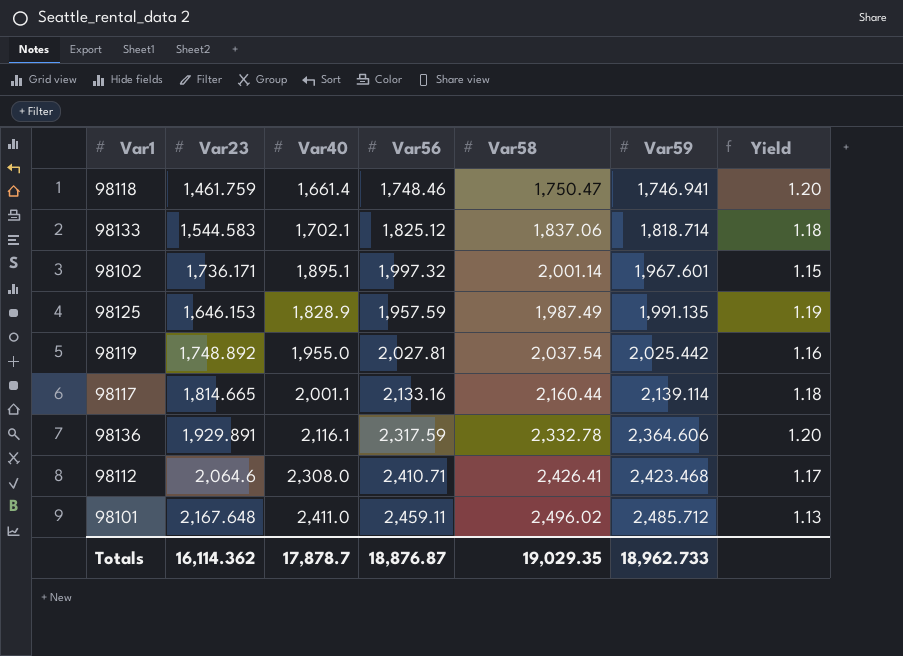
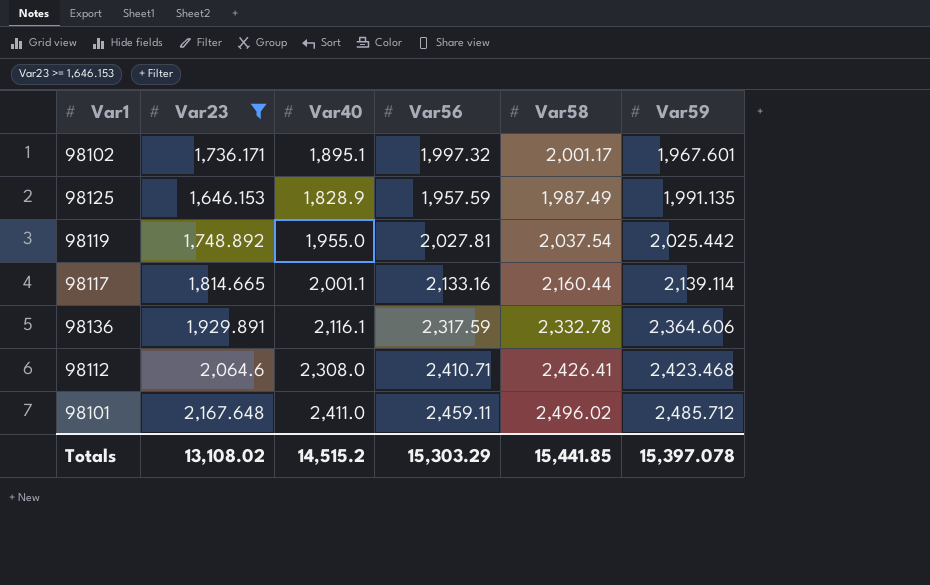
filter: none -> Var23 >= 1,646.153
column Yield | formula: [Var56] / [Var23] -> none
98102 | Var58: 2,001.14 -> 2,001.17
Totals | Var23: 16,114.362 -> 13,108.02
Totals | Var40: 17,878.7 -> 14,515.2
Totals | Var56: 18,876.87 -> 15,303.29
Totals | Var58: 19,029.35 -> 15,441.85
Totals | Var59: 18,962.733 -> 15,397.078

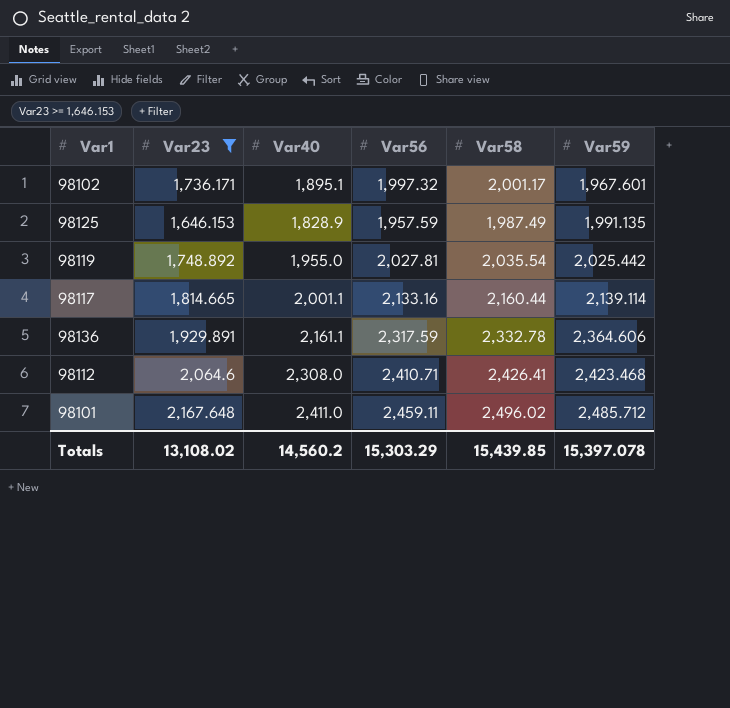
98119 | Var58: 2,037.54 -> 2,035.54
98136 | Var40: 2,116.1 -> 2,161.1
Totals | Var40: 14,515.2 -> 14,560.2
Totals | Var58: 15,441.85 -> 15,439.85

